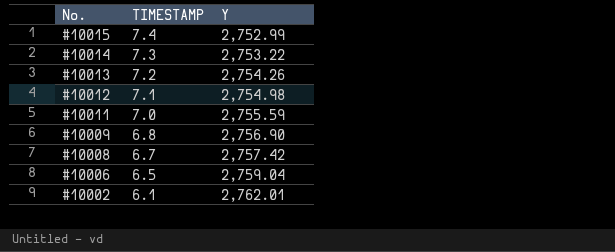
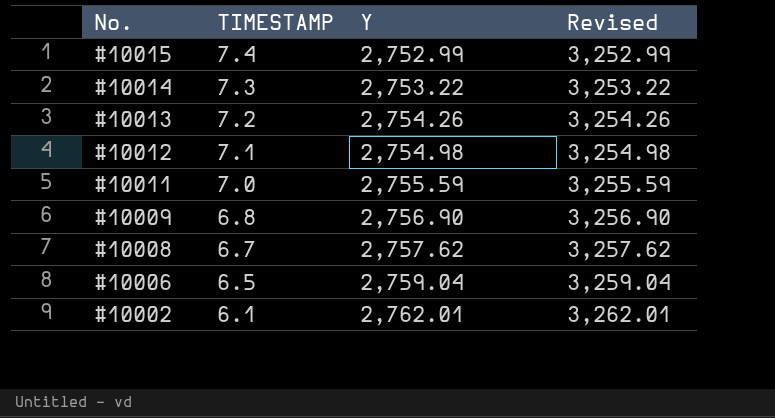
column Revised | formula: none -> [Y] + 500
#10008 | Y: 2,757.42 -> 2,757.62

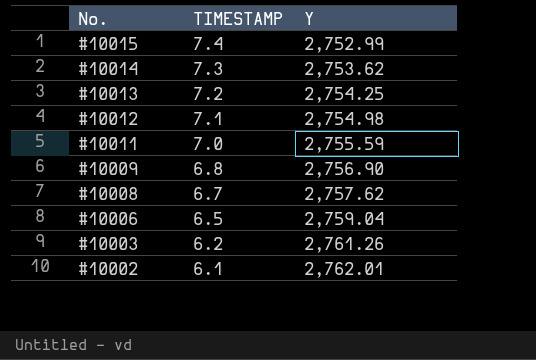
column Revised | formula: [Y] + 500 -> none
#10014 | Y: 2,753.22 -> 2,753.62
#10013 | Y: 2,754.26 -> 2,754.25
row #10003: none -> 6.2 | 2,761.26

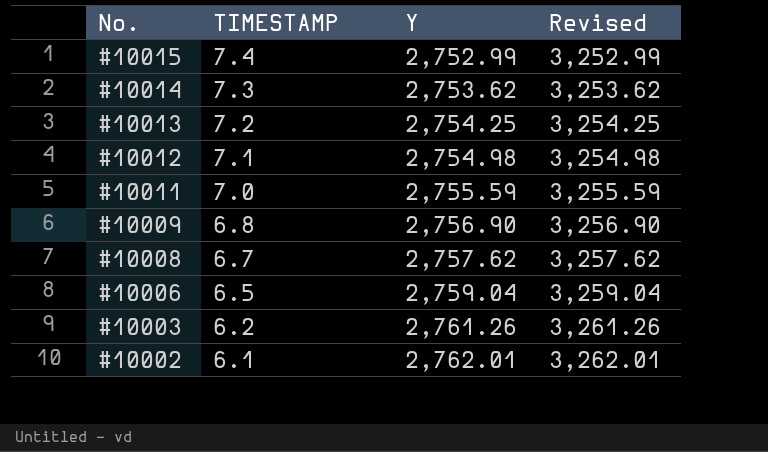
column Revised | formula: none -> [Y] + 500

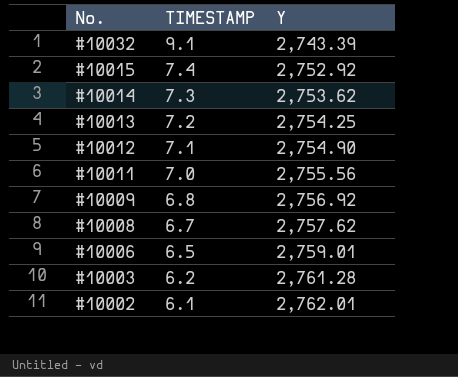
column Revised | formula: [Y] + 500 -> none
row #10032: none -> 9.1 | 2,743.39
#10015 | Y: 2,752.99 -> 2,752.92
#10012 | Y: 2,754.98 -> 2,754.90
#10011 | Y: 2,755.59 -> 2,755.56
#10009 | Y: 2,756.90 -> 2,756.92
#10006 | Y: 2,759.04 -> 2,759.01
#10003 | Y: 2,761.26 -> 2,761.28

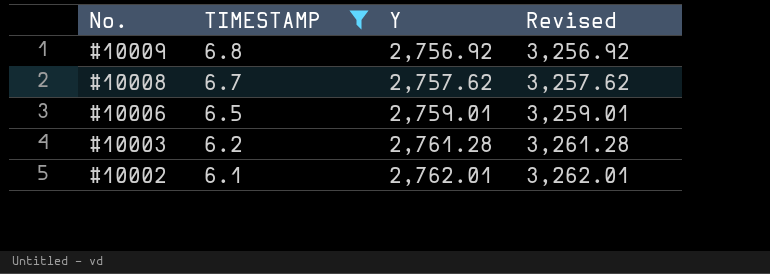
filter: none -> TIMESTAMP <= 6.8
column Revised | formula: none -> [Y] + 500

